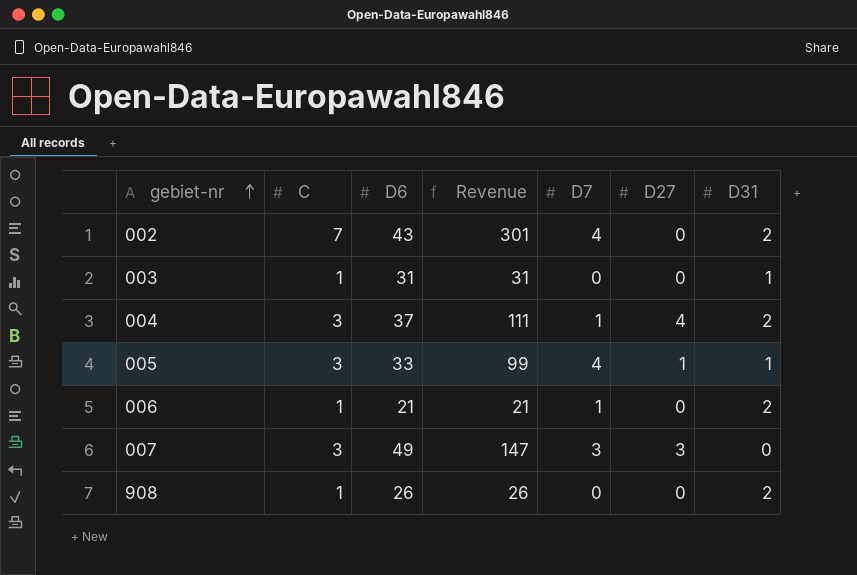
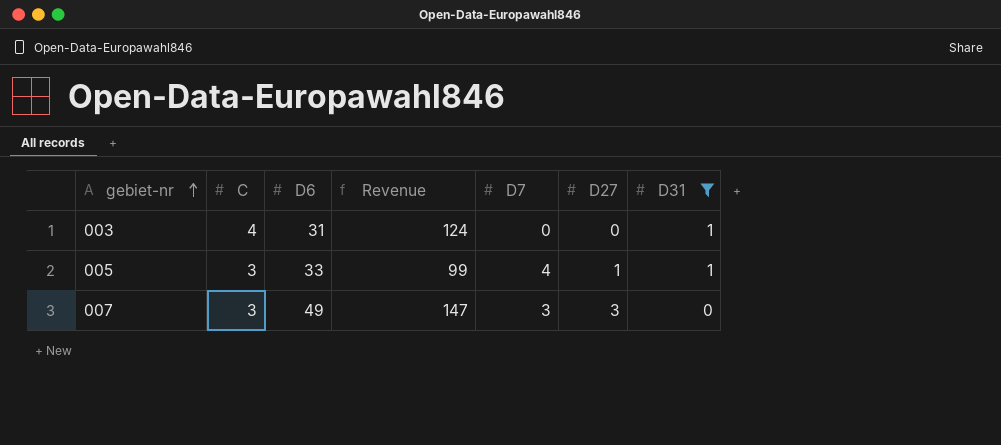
filter: none -> D31 != 2
003 | C: 1 -> 4
003 | Revenue: 31 -> 124

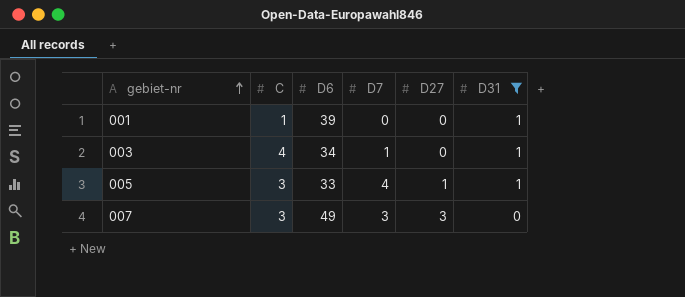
column Revenue | formula: [C] * [D6] -> none
row 001: none -> 1 | 39 | 0 | 0 | 1
003 | D6: 31 -> 34
003 | D7: 0 -> 1

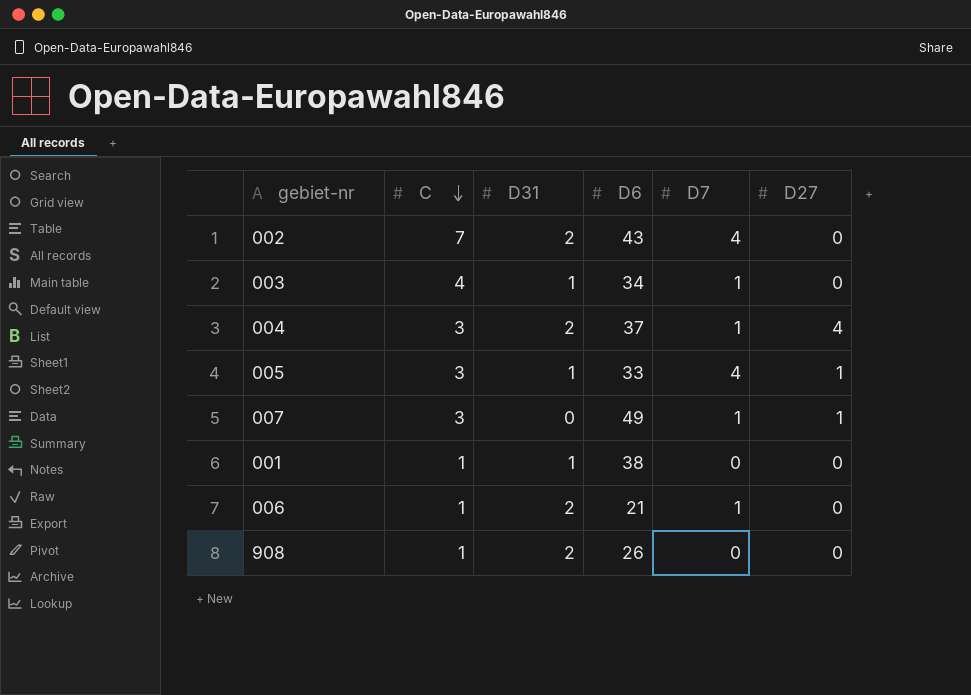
filter: D31 != 2 -> none
row order: gebiet-nr ascending -> C descending
column D31 | position: 6 -> 3
007 | D7: 3 -> 1
007 | D27: 3 -> 1
001 | D6: 39 -> 38

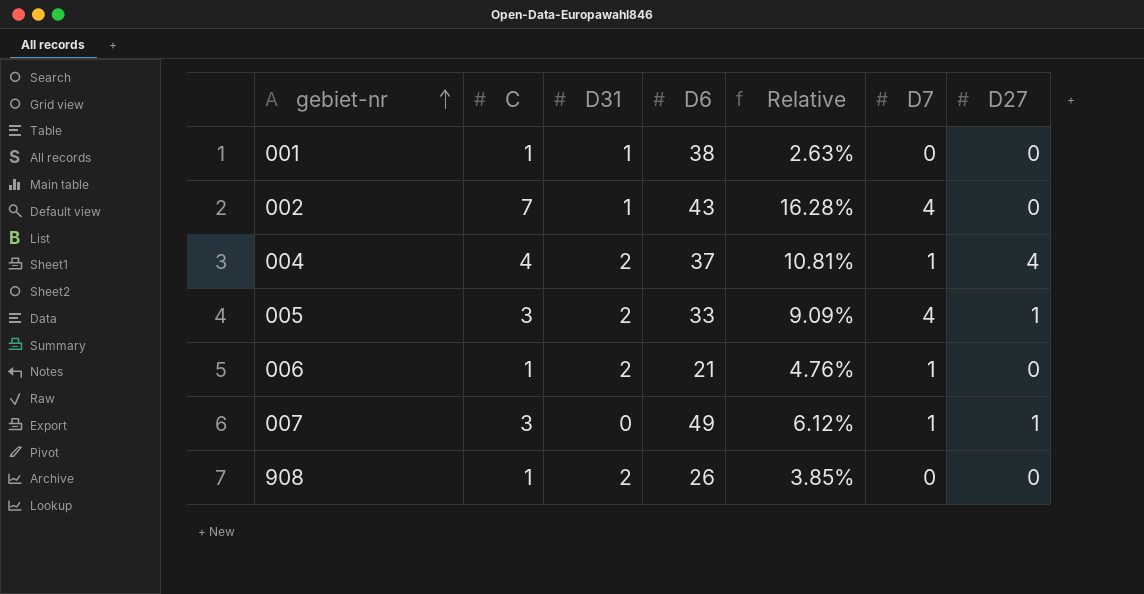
row order: C descending -> gebiet-nr ascending
column Relative | formula: none -> [C] / [D6]
row 003: 4 | 1 | 34 | 1 | 0 -> none
002 | D31: 2 -> 1
004 | C: 3 -> 4
005 | D31: 1 -> 2

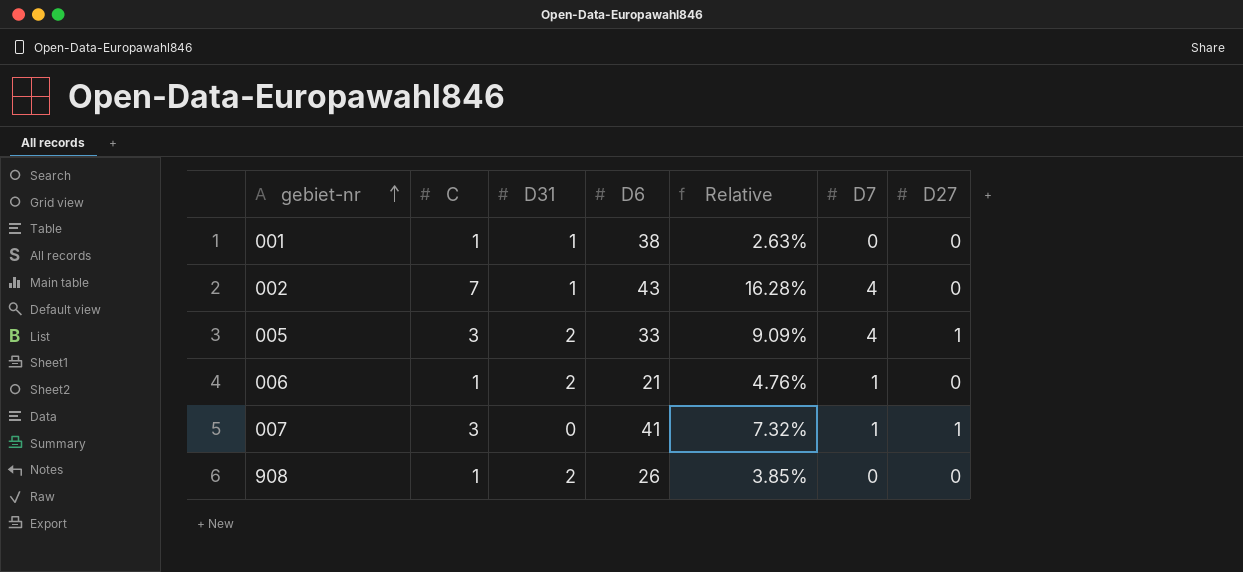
row 004: 4 | 2 | 37 | 10.81% | 1 | 4 -> none
007 | D6: 49 -> 41
007 | Relative: 6.12% -> 7.32%

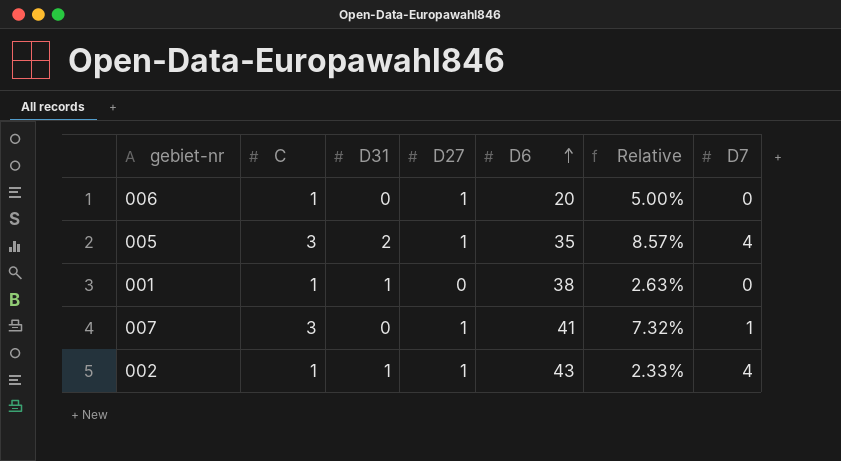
row order: gebiet-nr ascending -> D6 ascending
column D27 | position: 7 -> 4
row 908: 1 | 2 | 26 | 3.85% | 0 | 0 -> none
006 | D31: 2 -> 0
006 | D27: 0 -> 1
006 | D6: 21 -> 20
006 | Relative: 4.76% -> 5.00%
006 | D7: 1 -> 0
005 | D6: 33 -> 35
005 | Relative: 9.09% -> 8.57%
002 | C: 7 -> 1
002 | D27: 0 -> 1
002 | Relative: 16.28% -> 2.33%

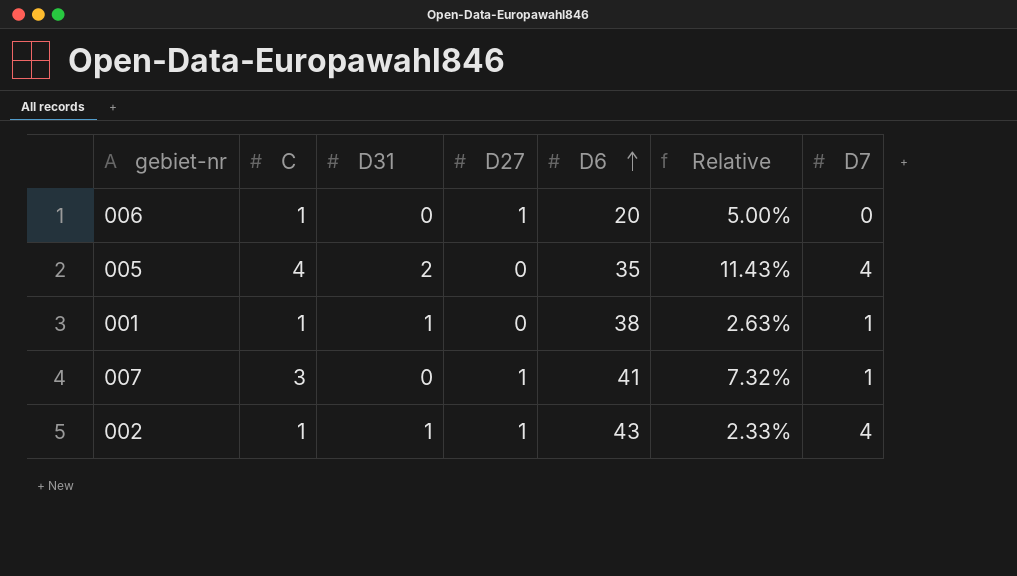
005 | C: 3 -> 4
005 | D27: 1 -> 0
005 | Relative: 8.57% -> 11.43%
001 | D7: 0 -> 1

